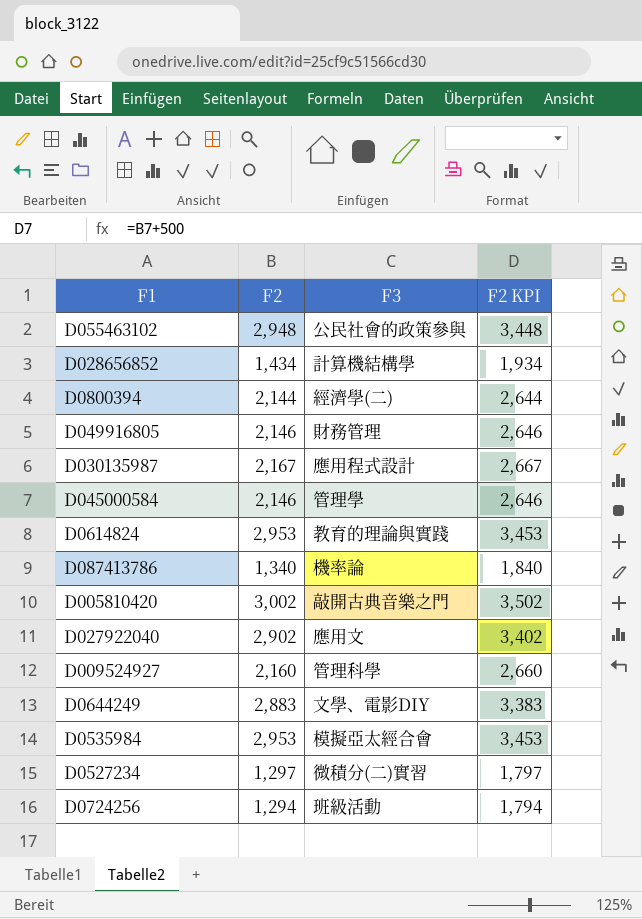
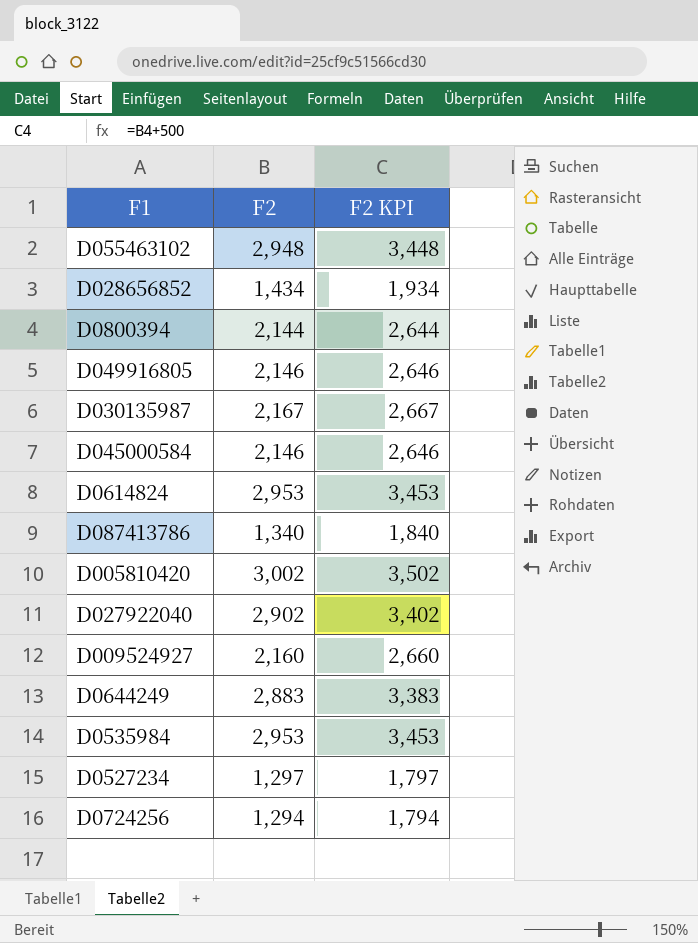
column F3 | position: 3 -> none

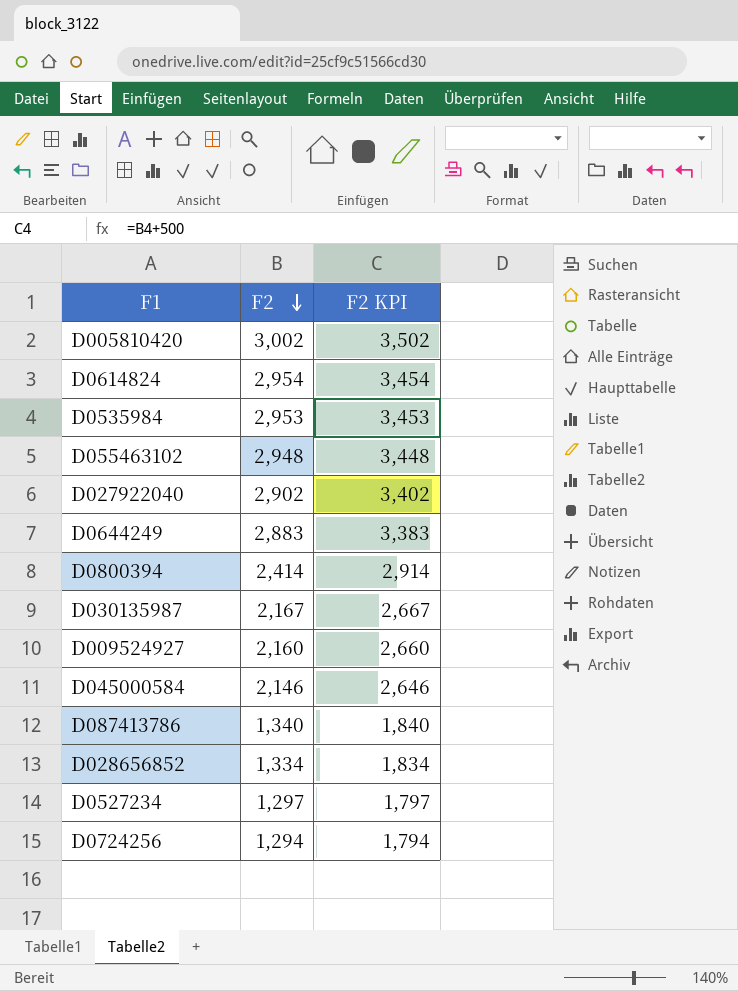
row order: none -> F2 descending
row D049916805: 2,146 | 2,646 -> none
D0614824 | F2: 2,953 -> 2,954
D0614824 | F2 KPI: 3,453 -> 3,454
D0800394 | F2: 2,144 -> 2,414
D0800394 | F2 KPI: 2,644 -> 2,914
D028656852 | F2: 1,434 -> 1,334
D028656852 | F2 KPI: 1,934 -> 1,834

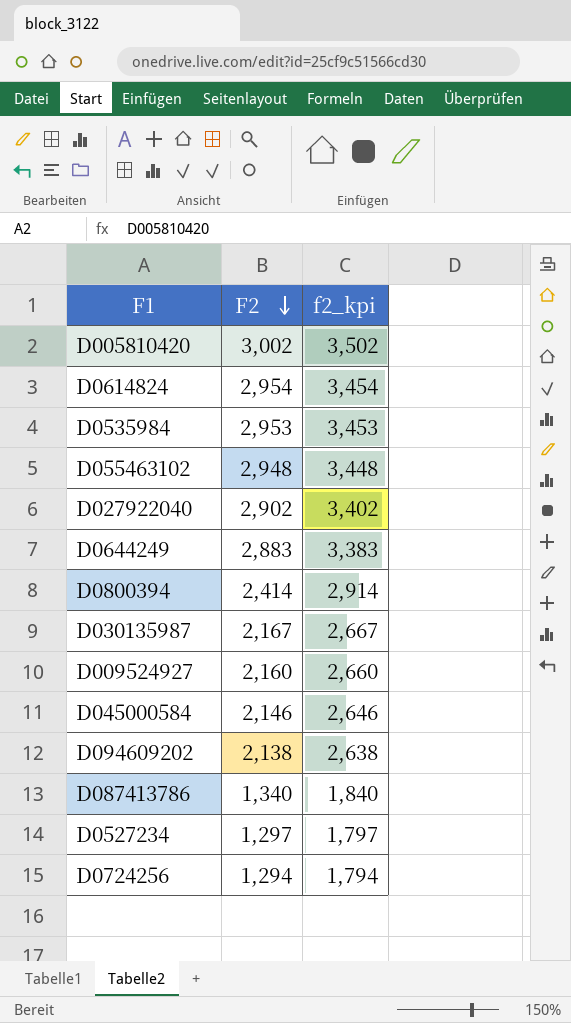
column name: F2 KPI -> f2_kpi
row D028656852: 1,334 | 1,834 -> none
row D094609202: none -> 2,138 | 2,638

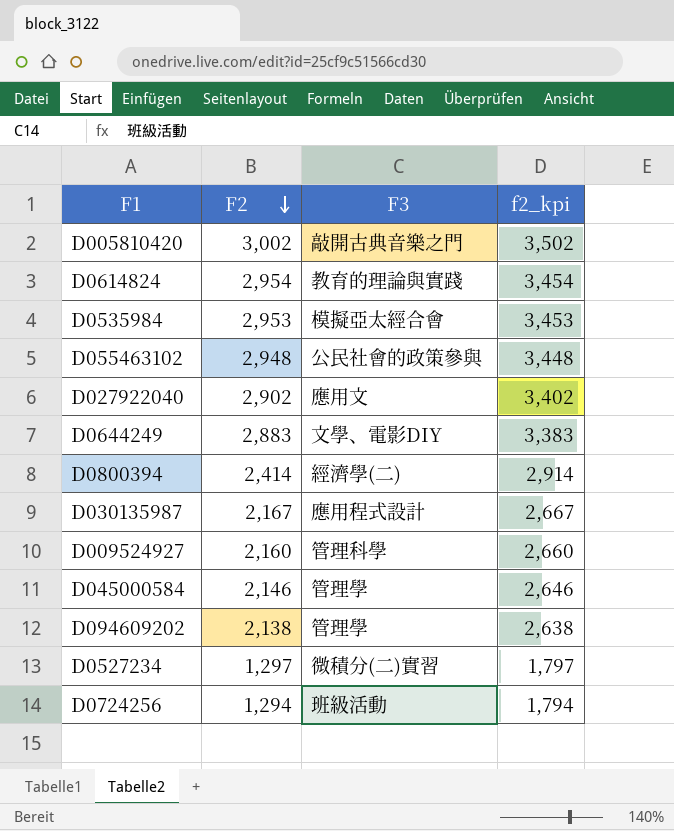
column F3 | position: none -> 3
row D087413786: 1,340 | 1,840 -> none

